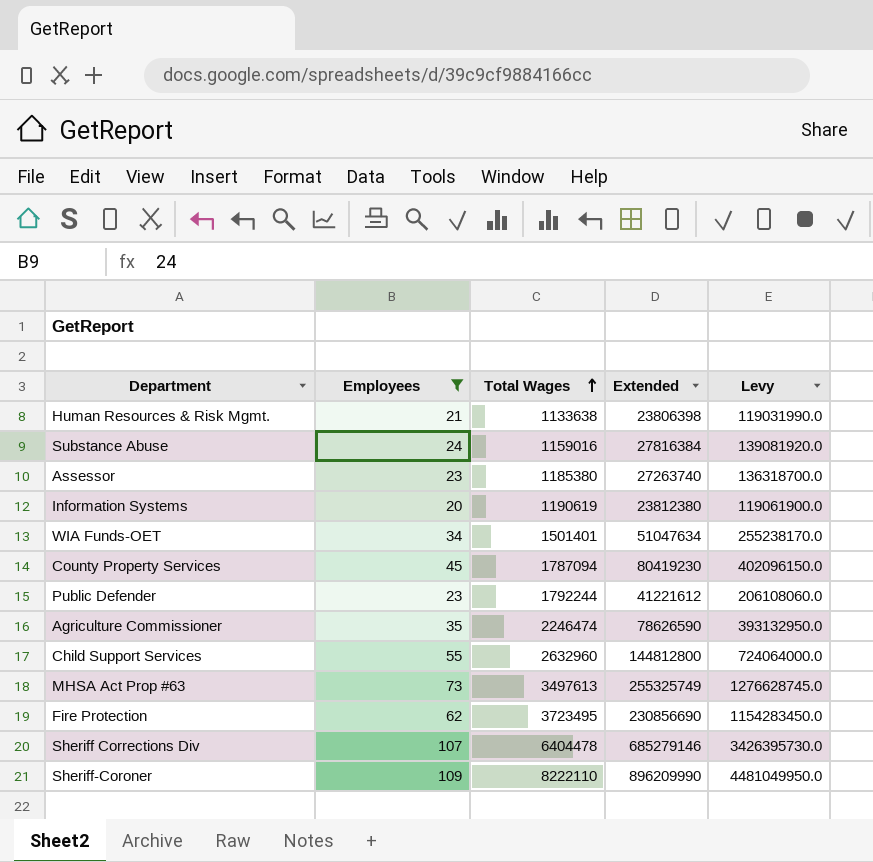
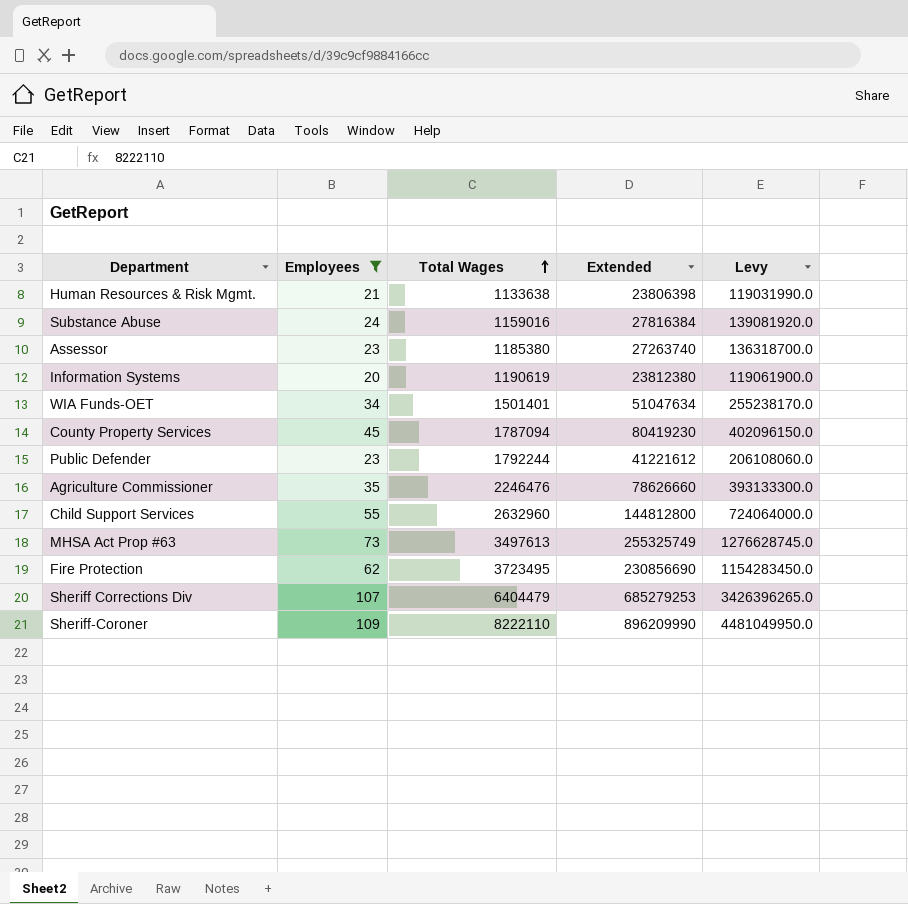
Agriculture Commissioner | Total Wages: 2246474 -> 2246476
Agriculture Commissioner | Extended: 78626590 -> 78626660
Agriculture Commissioner | Levy: 393132950.0 -> 393133300.0
Sheriff Corrections Div | Total Wages: 6404478 -> 6404479
Sheriff Corrections Div | Extended: 685279146 -> 685279253
Sheriff Corrections Div | Levy: 3426395730.0 -> 3426396265.0

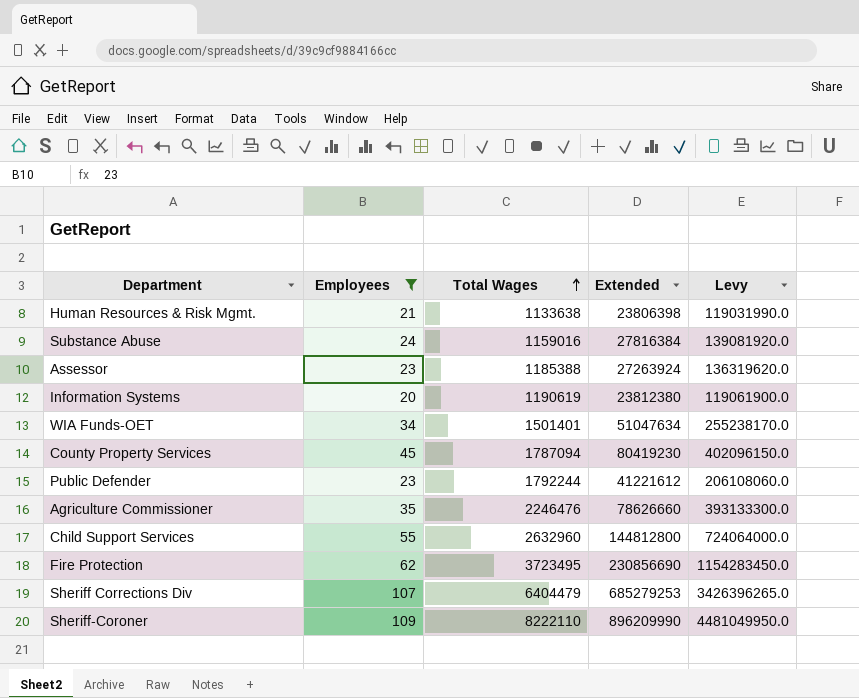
row MHSA Act Prop #63: 73 | 3497613 | 255325749 | 1276628745.0 -> none
Assessor | Total Wages: 1185380 -> 1185388
Assessor | Extended: 27263740 -> 27263924
Assessor | Levy: 136318700.0 -> 136319620.0

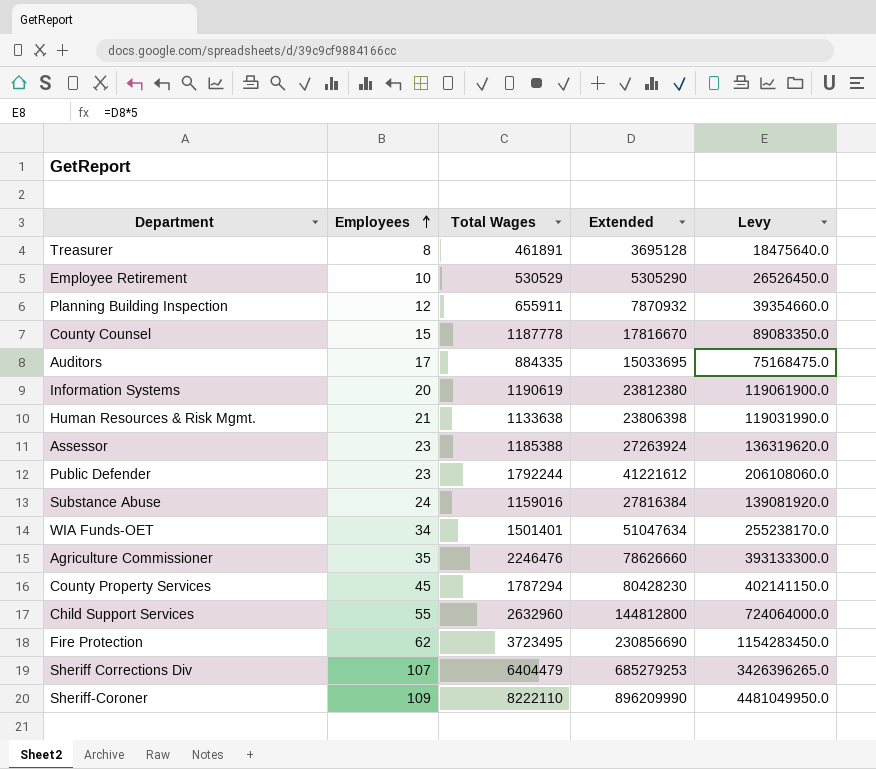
filter: Employees >= 20 -> none
row order: Total Wages ascending -> Employees ascending
County Property Services | Total Wages: 1787094 -> 1787294
County Property Services | Extended: 80419230 -> 80428230
County Property Services | Levy: 402096150.0 -> 402141150.0

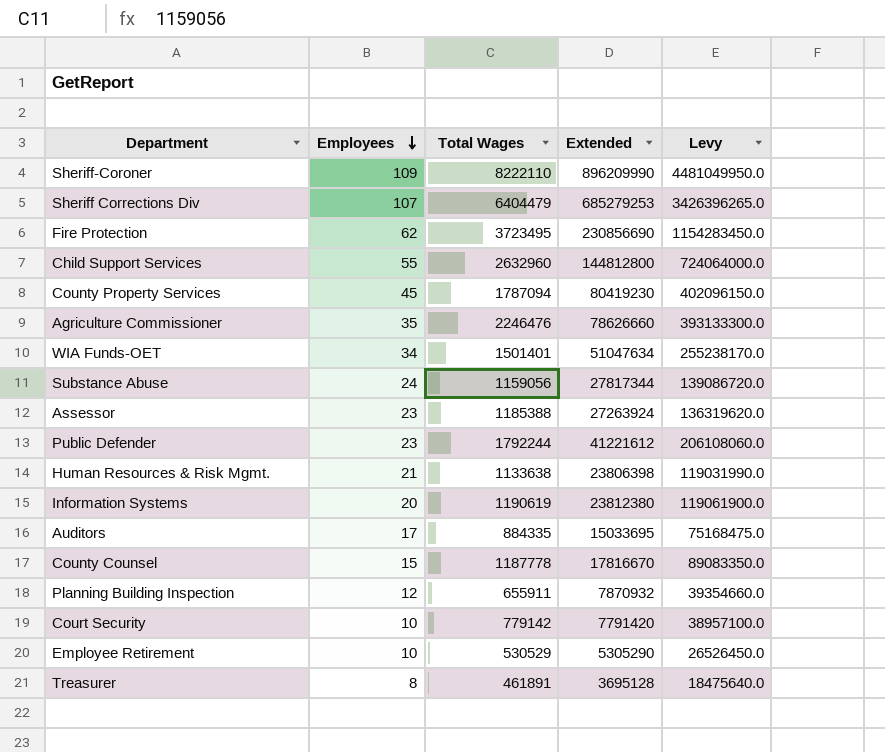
row order: Employees ascending -> Employees descending
County Property Services | Total Wages: 1787294 -> 1787094
County Property Services | Extended: 80428230 -> 80419230
County Property Services | Levy: 402141150.0 -> 402096150.0
Substance Abuse | Total Wages: 1159016 -> 1159056
Substance Abuse | Extended: 27816384 -> 27817344
Substance Abuse | Levy: 139081920.0 -> 139086720.0
row Court Security: none -> 10 | 779142 | 7791420 | 38957100.0

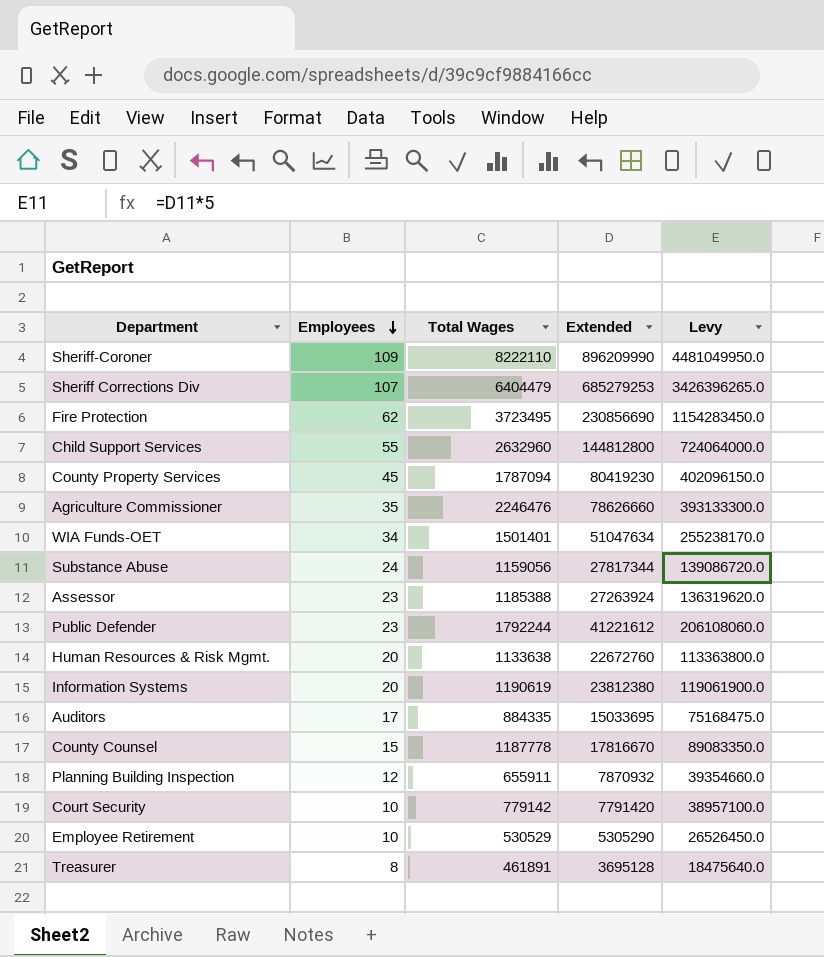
Human Resources & Risk Mgmt. | Employees: 21 -> 20
Human Resources & Risk Mgmt. | Extended: 23806398 -> 22672760
Human Resources & Risk Mgmt. | Levy: 119031990.0 -> 113363800.0

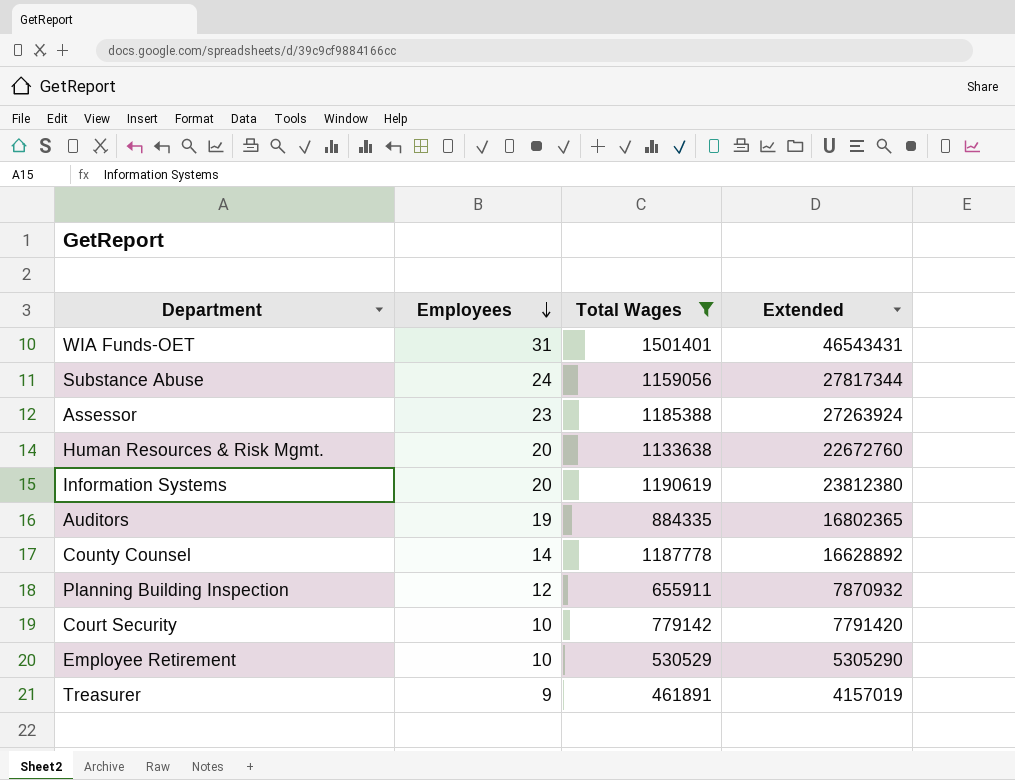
filter: none -> Total Wages <= 1501401
column Levy | formula: [Extended] * 5 -> none
WIA Funds-OET | Employees: 34 -> 31
WIA Funds-OET | Extended: 51047634 -> 46543431
Auditors | Employees: 17 -> 19
Auditors | Extended: 15033695 -> 16802365
County Counsel | Employees: 15 -> 14
County Counsel | Extended: 17816670 -> 16628892
Treasurer | Employees: 8 -> 9
Treasurer | Extended: 3695128 -> 4157019

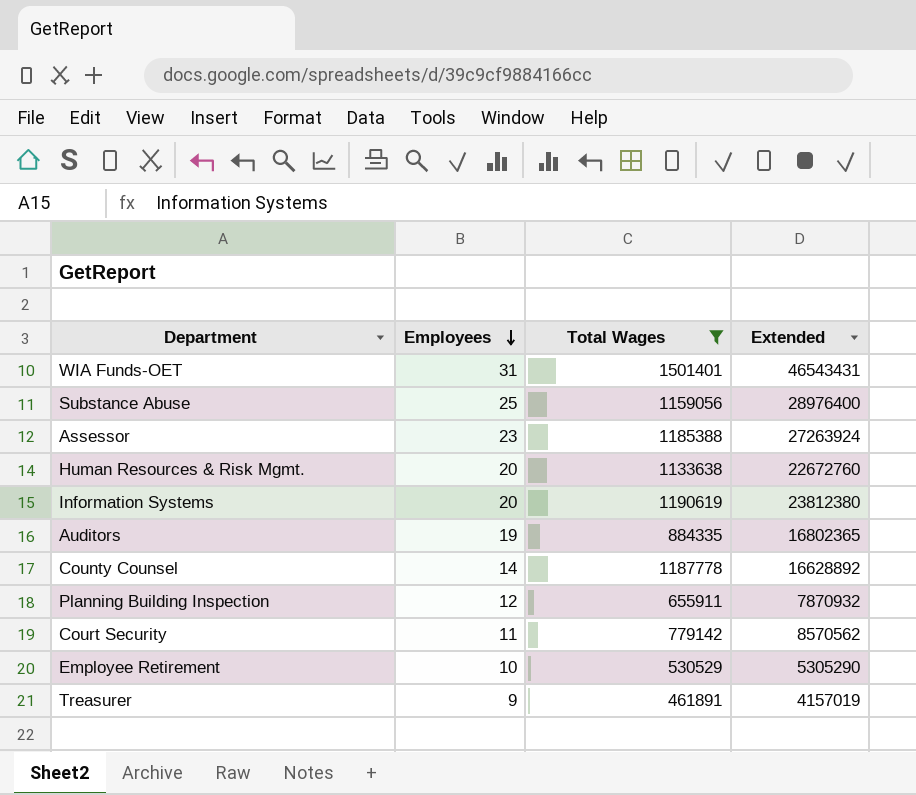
Substance Abuse | Employees: 24 -> 25
Substance Abuse | Extended: 27817344 -> 28976400
Court Security | Employees: 10 -> 11
Court Security | Extended: 7791420 -> 8570562

